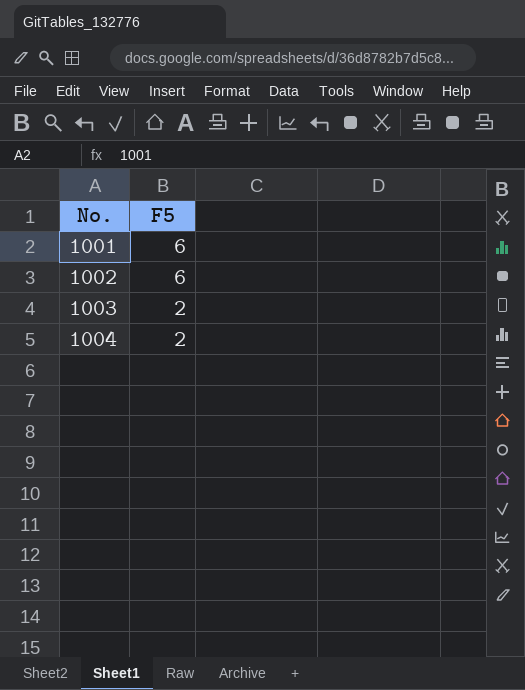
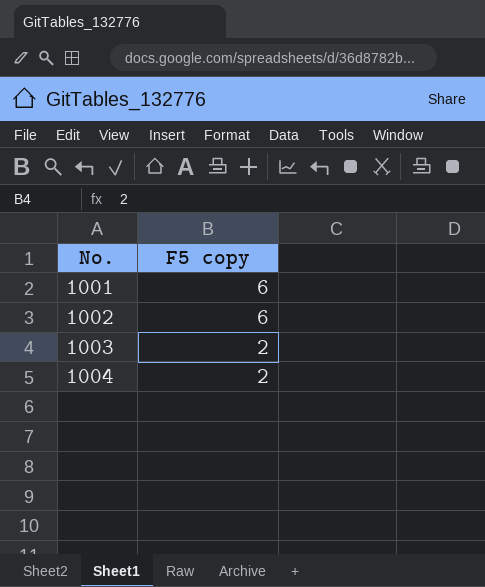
column name: F5 -> F5 copy

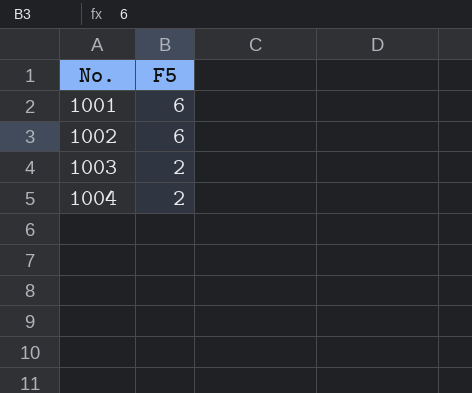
column name: F5 copy -> F5

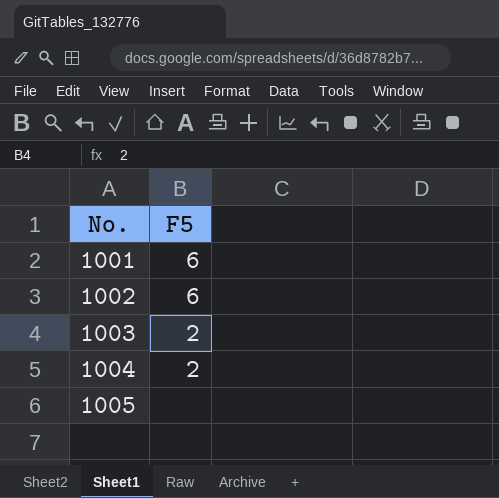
row 1005: none -> none

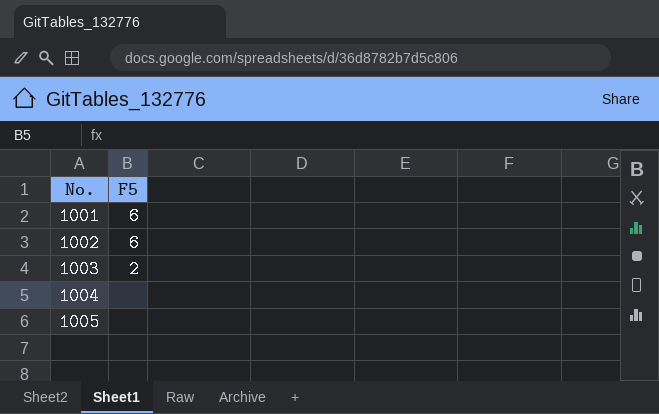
1004 | F5: 2 -> none

